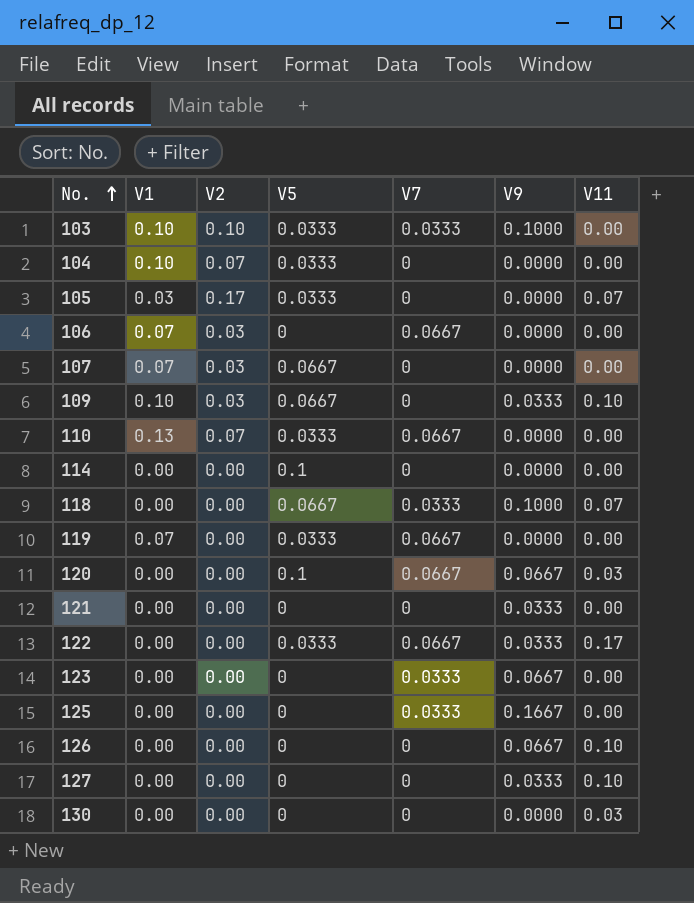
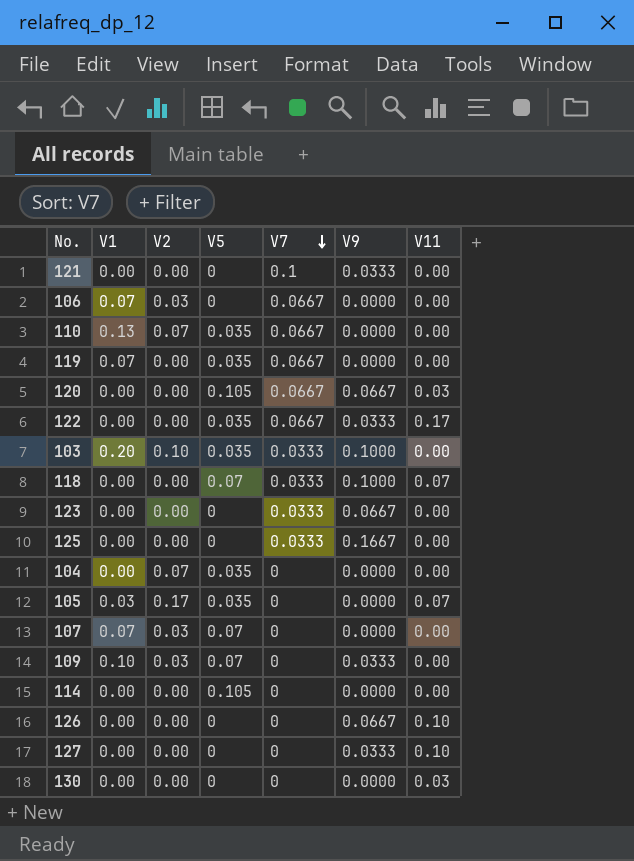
row order: No. ascending -> V7 descending
121 | V7: 0 -> 0.1
110 | V5: 0.0333 -> 0.035
119 | V5: 0.0333 -> 0.035
120 | V5: 0.1 -> 0.105
122 | V5: 0.0333 -> 0.035
103 | V1: 0.10 -> 0.20
103 | V5: 0.0333 -> 0.035
118 | V5: 0.0667 -> 0.07
104 | V1: 0.10 -> 0.00
104 | V5: 0.0333 -> 0.035
105 | V5: 0.0333 -> 0.035
107 | V5: 0.0667 -> 0.07
109 | V5: 0.0667 -> 0.07
109 | V11: 0.10 -> 0.00
114 | V5: 0.1 -> 0.105

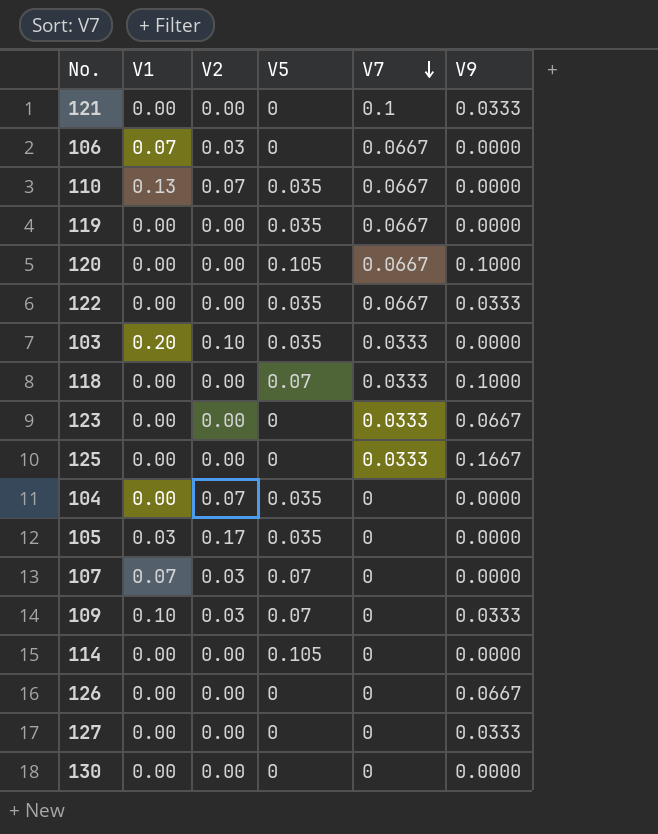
column V11 | position: 7 -> none
119 | V1: 0.07 -> 0.00
120 | V9: 0.0667 -> 0.1000
103 | V9: 0.1000 -> 0.0000

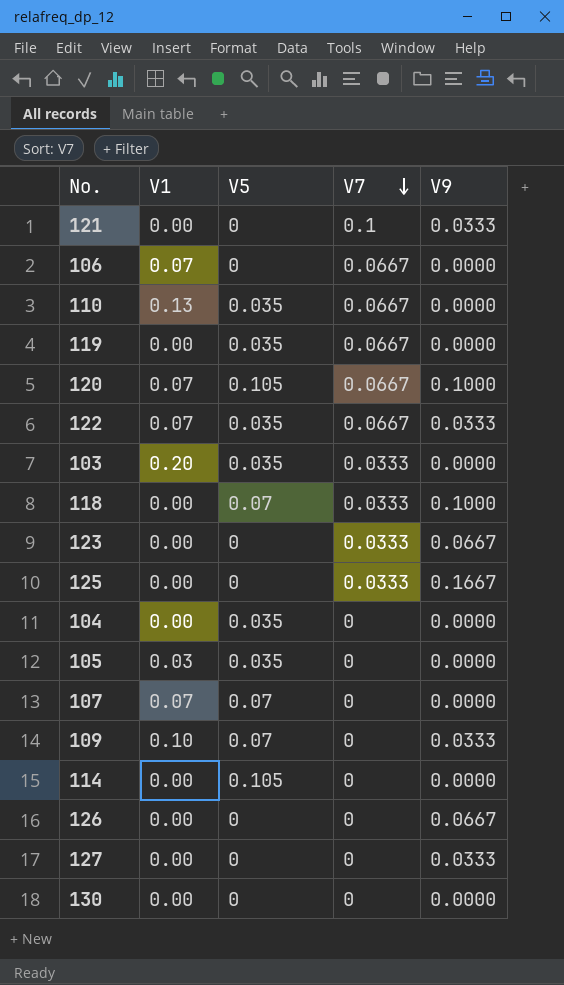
column V2 | position: 3 -> none
120 | V1: 0.00 -> 0.07
122 | V1: 0.00 -> 0.07

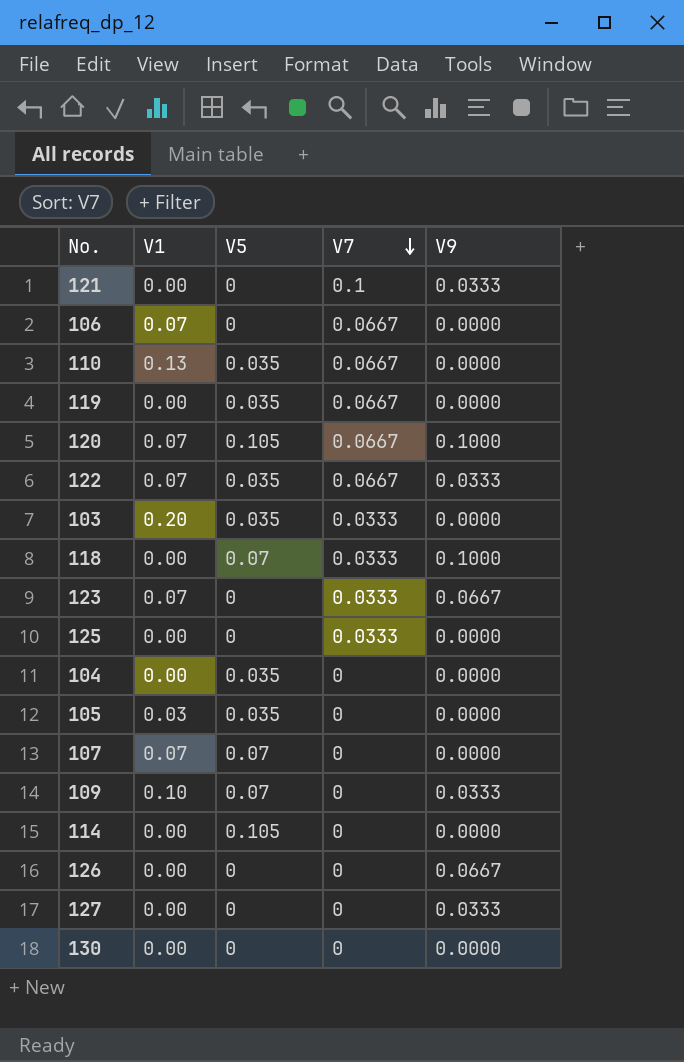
123 | V1: 0.00 -> 0.07
125 | V9: 0.1667 -> 0.0000

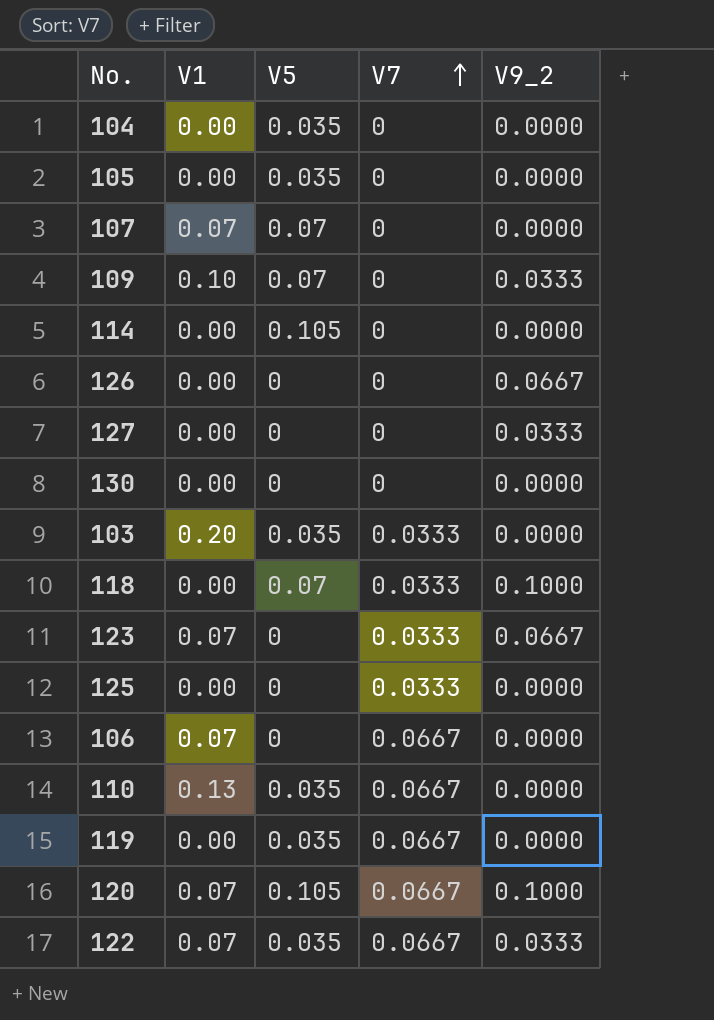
row order: V7 descending -> V7 ascending
column name: V9 -> V9_2
row 121: 0.00 | 0 | 0.1 | 0.0333 -> none
105 | V1: 0.03 -> 0.00

